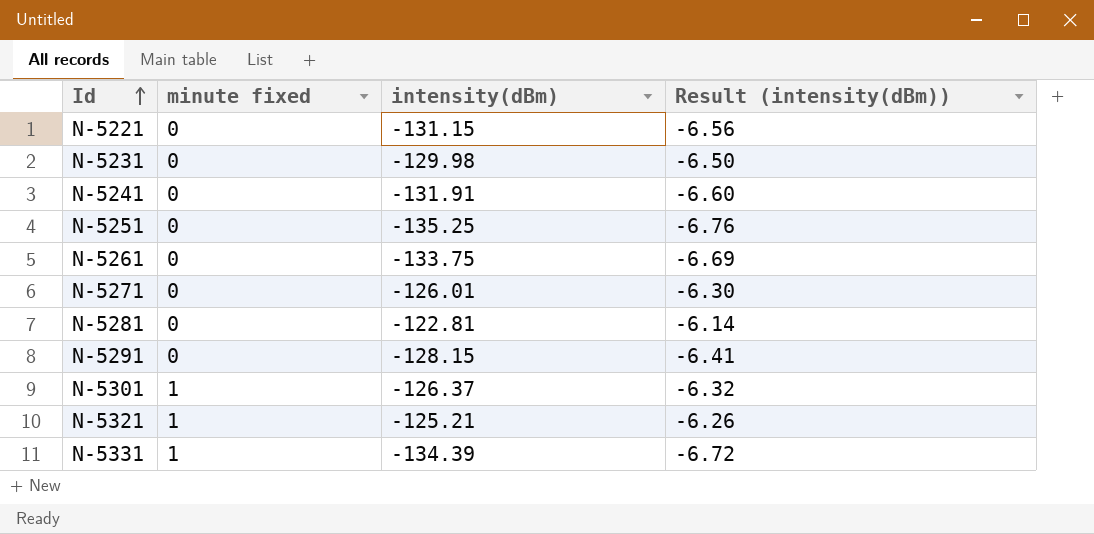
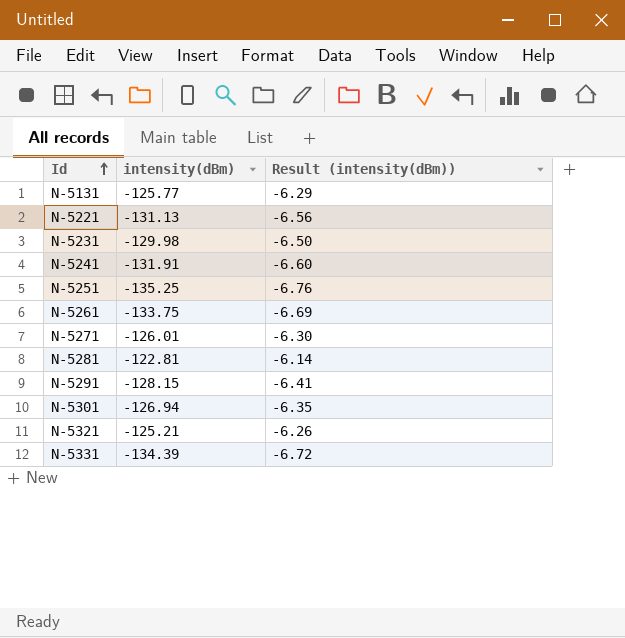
column minute fixed | position: 2 -> none
row N-5131: none -> -125.77 | -6.29
N-5221 | intensity(dBm): -131.15 -> -131.13
N-5301 | intensity(dBm): -126.37 -> -126.94
N-5301 | Result (intensity(dBm)): -6.32 -> -6.35

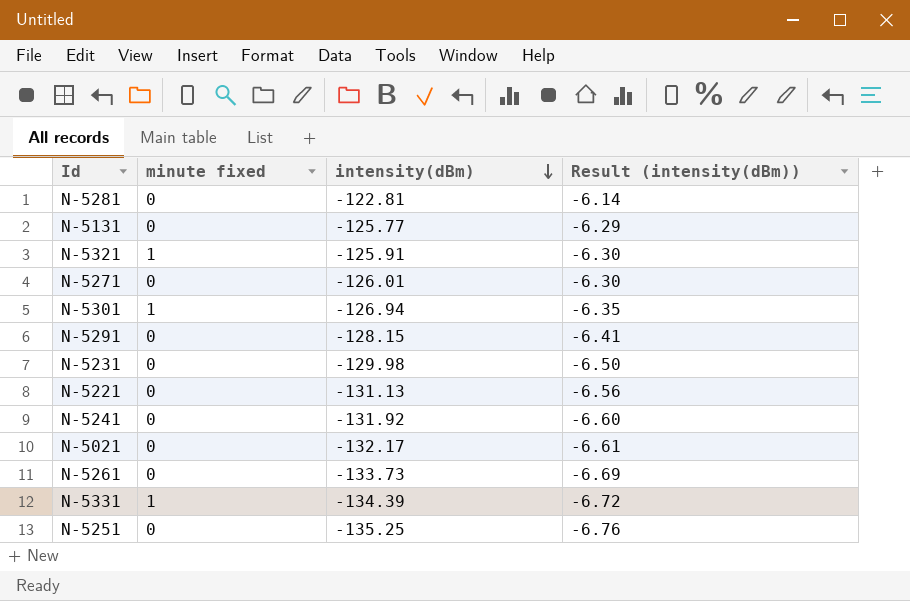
row order: Id ascending -> intensity(dBm) descending
column minute fixed | position: none -> 2
N-5321 | intensity(dBm): -125.21 -> -125.91
N-5321 | Result (intensity(dBm)): -6.26 -> -6.30
N-5241 | intensity(dBm): -131.91 -> -131.92
row N-5021: none -> 0 | -132.17 | -6.61
N-5261 | intensity(dBm): -133.75 -> -133.73

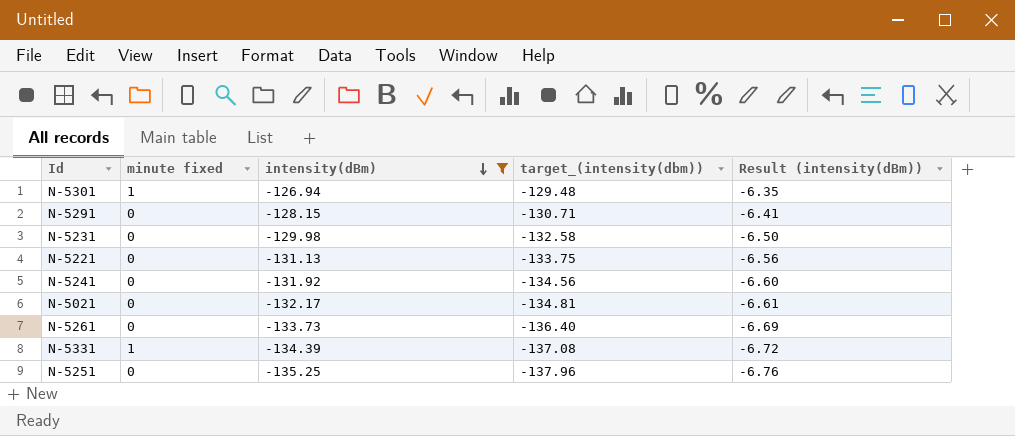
filter: none -> intensity(dBm) <= -126.94
column target_(intensity(dbm)) | formula: none -> [intensity(dBm)] * 1.02

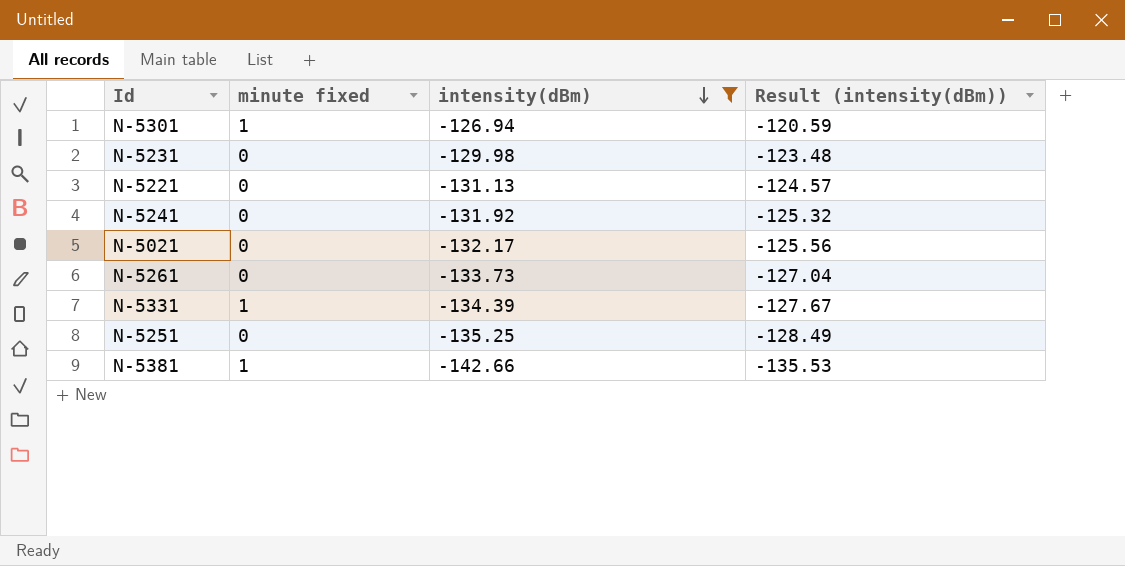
column target_(intensity(dbm)) | formula: [intensity(dBm)] * 1.02 -> none
column Result (intensity(dBm)) | formula: [intensity(dBm)] * 0.05 -> [intensity(dBm)] * 0.95
row N-5291: 0 | -128.15 | -130.71 | -6.41 -> none
row N-5381: none -> 1 | -142.66 | -135.53

